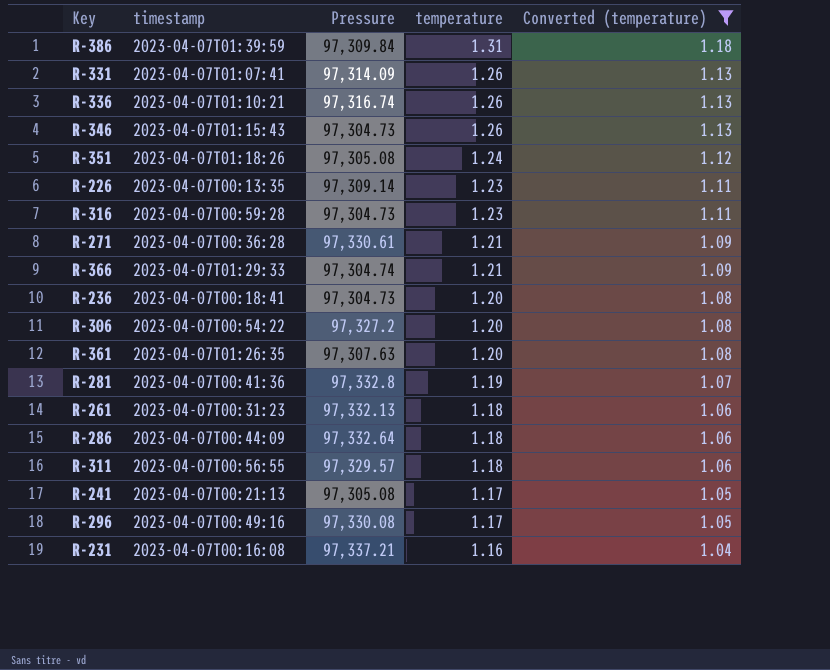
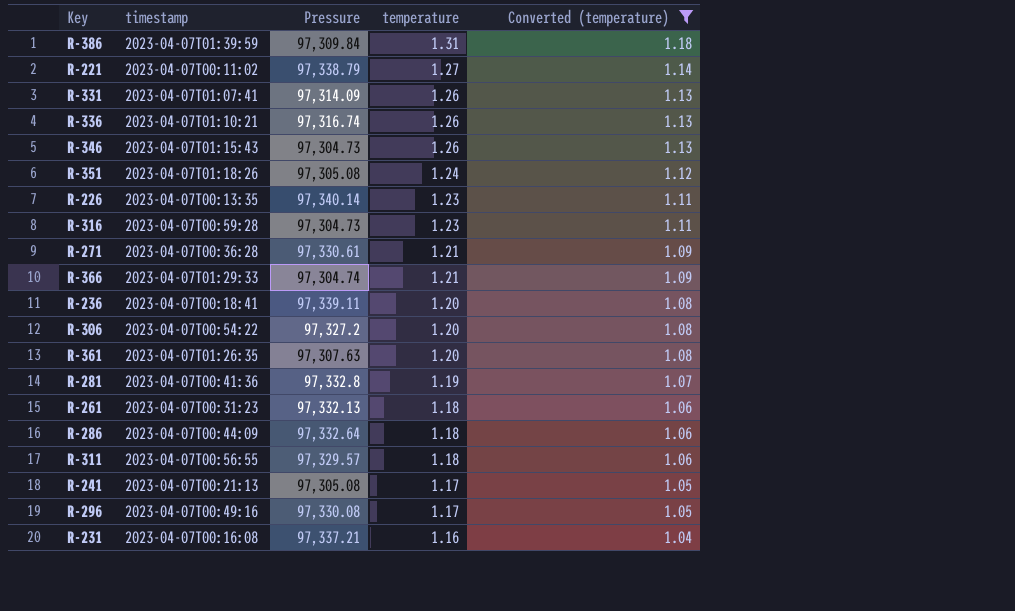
row R-221: none -> 2023-04-07T00:11:02 | 97,338.79 | 1.27 | 1.14
R-226 | Pressure: 97,309.14 -> 97,340.14
R-236 | Pressure: 97,304.73 -> 97,339.11

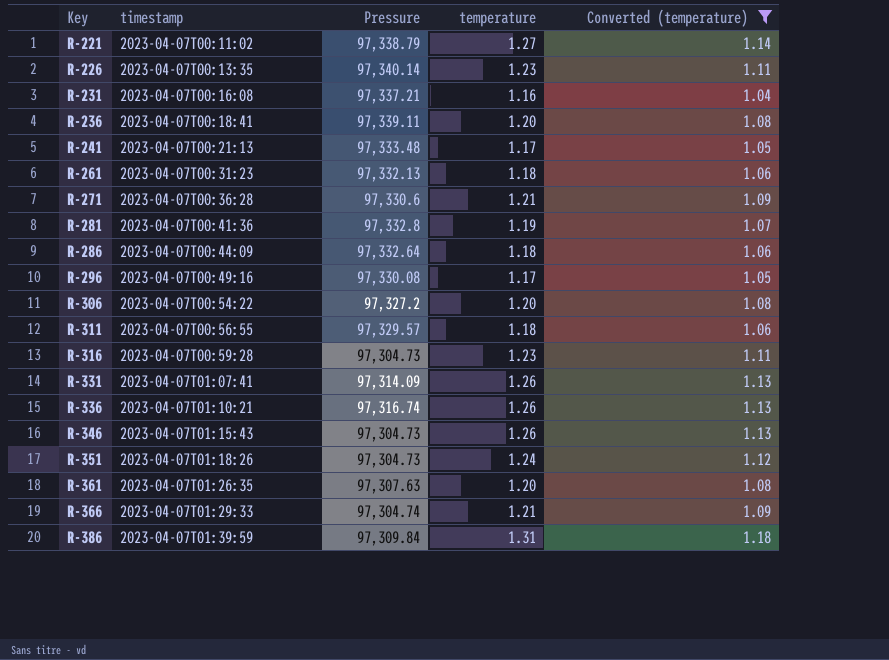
row order: temperature descending -> Key ascending
R-241 | Pressure: 97,305.08 -> 97,333.48
R-271 | Pressure: 97,330.61 -> 97,330.6
R-351 | Pressure: 97,305.08 -> 97,304.73

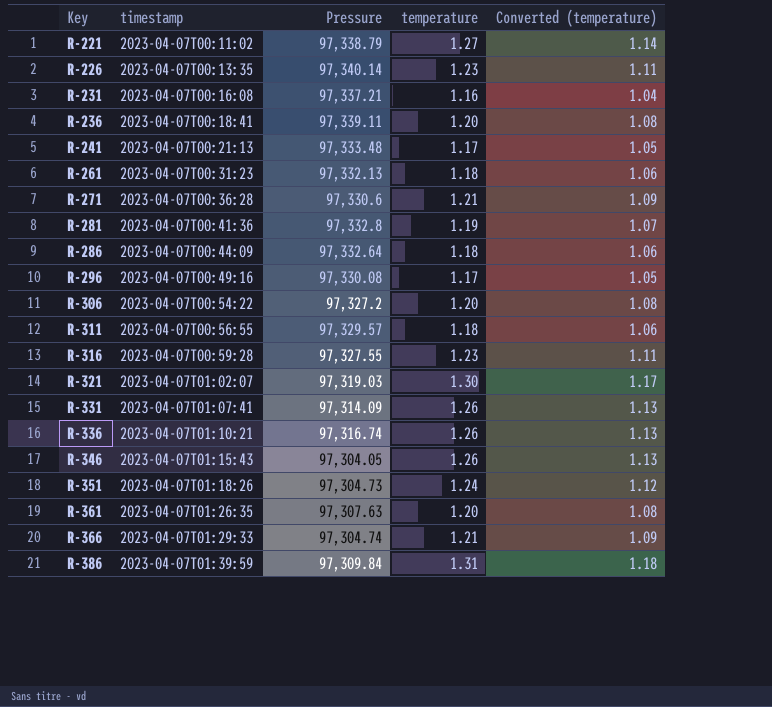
filter: Converted (temperature) != 1.17 -> none
R-316 | Pressure: 97,304.73 -> 97,327.55
R-346 | Pressure: 97,304.73 -> 97,304.05

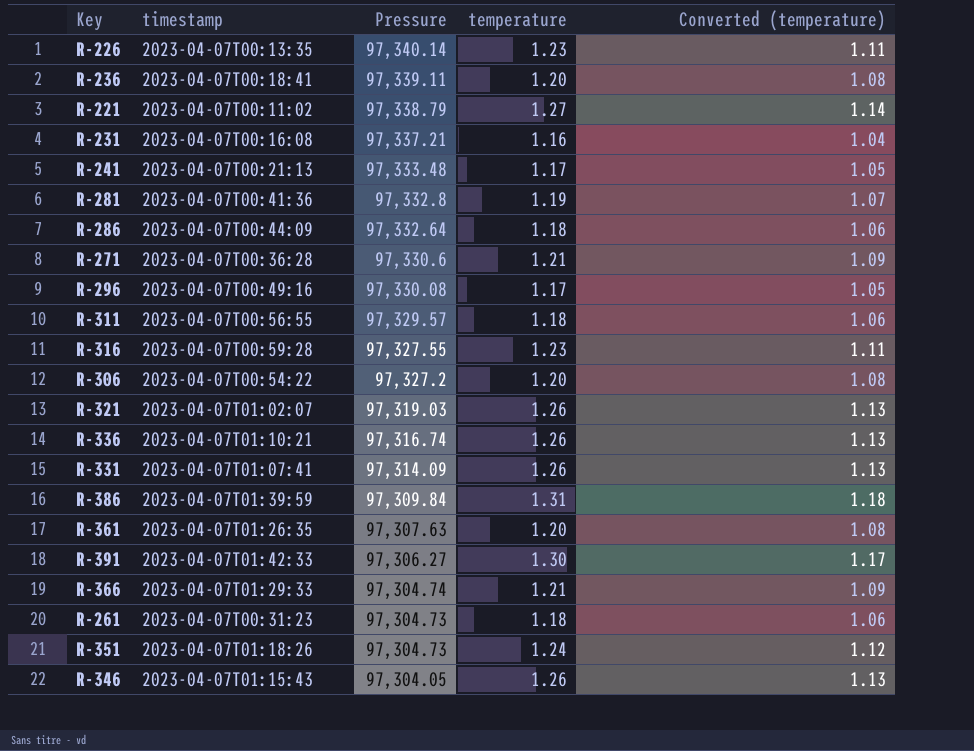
row order: Key ascending -> Pressure descending
R-321 | temperature: 1.30 -> 1.26
R-321 | Converted (temperature): 1.17 -> 1.13
row R-391: none -> 2023-04-07T01:42:33 | 97,306.27 | 1.30 | 1.17
R-261 | Pressure: 97,332.13 -> 97,304.73

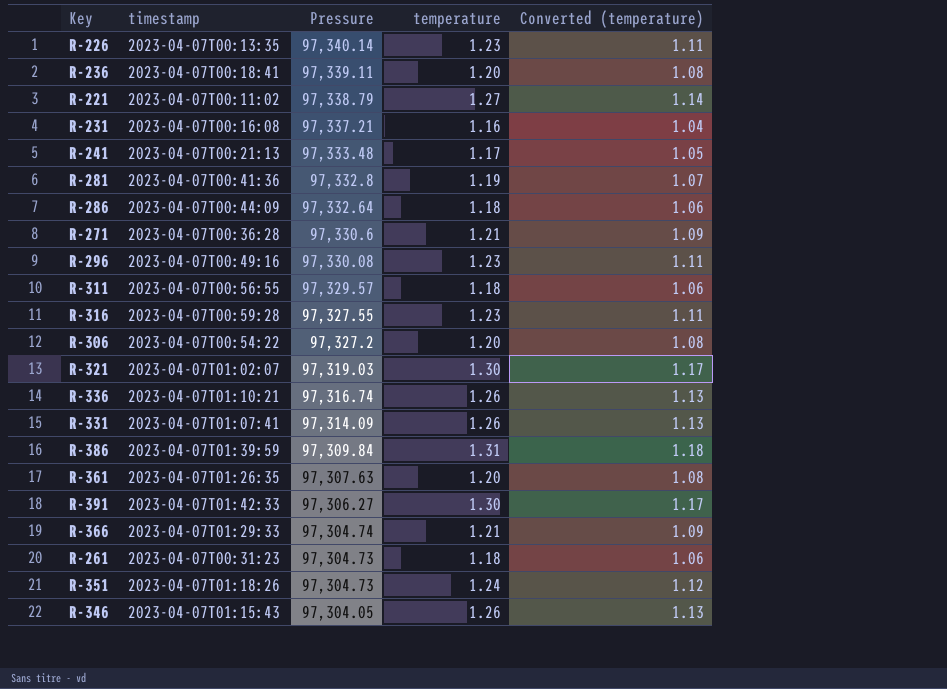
R-296 | temperature: 1.17 -> 1.23
R-296 | Converted (temperature): 1.05 -> 1.11
R-321 | temperature: 1.26 -> 1.30
R-321 | Converted (temperature): 1.13 -> 1.17

